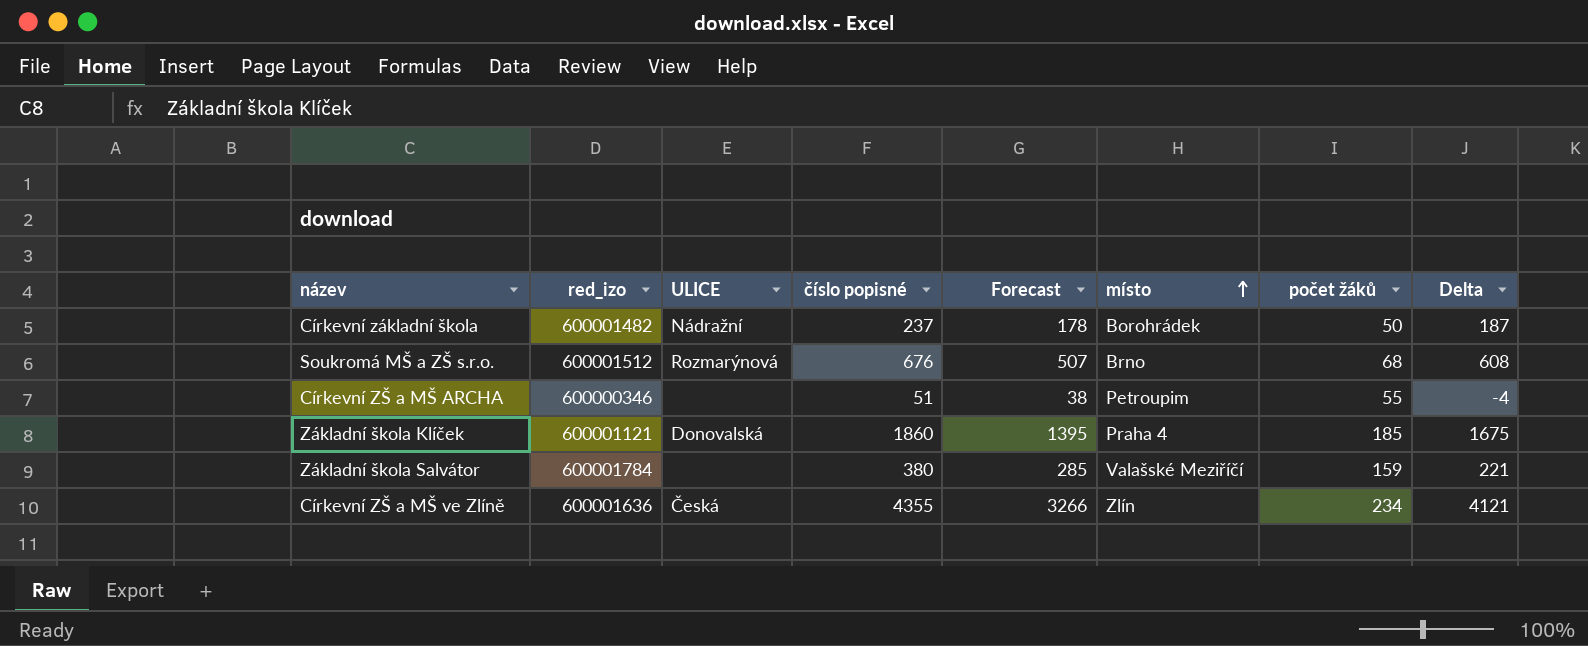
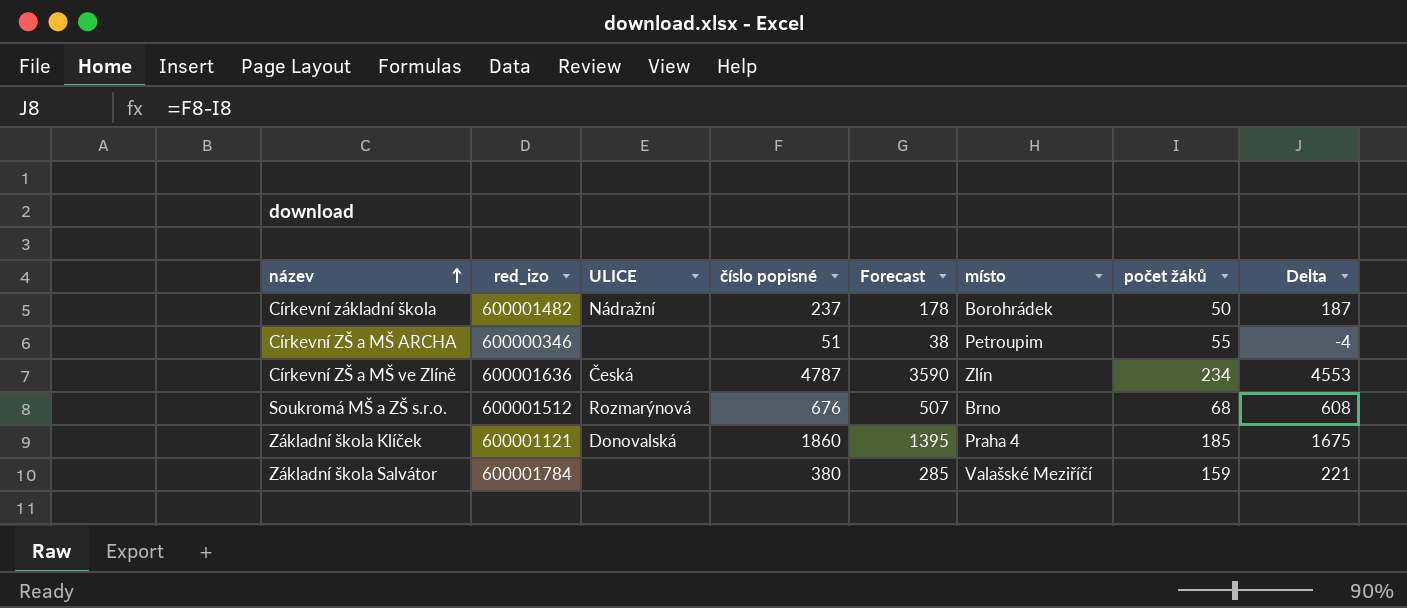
row order: místo ascending -> název ascending
Církevní ZŠ a MŠ ve Zlíně | číslo popisné: 4355 -> 4787
Církevní ZŠ a MŠ ve Zlíně | Forecast: 3266 -> 3590
Církevní ZŠ a MŠ ve Zlíně | Delta: 4121 -> 4553

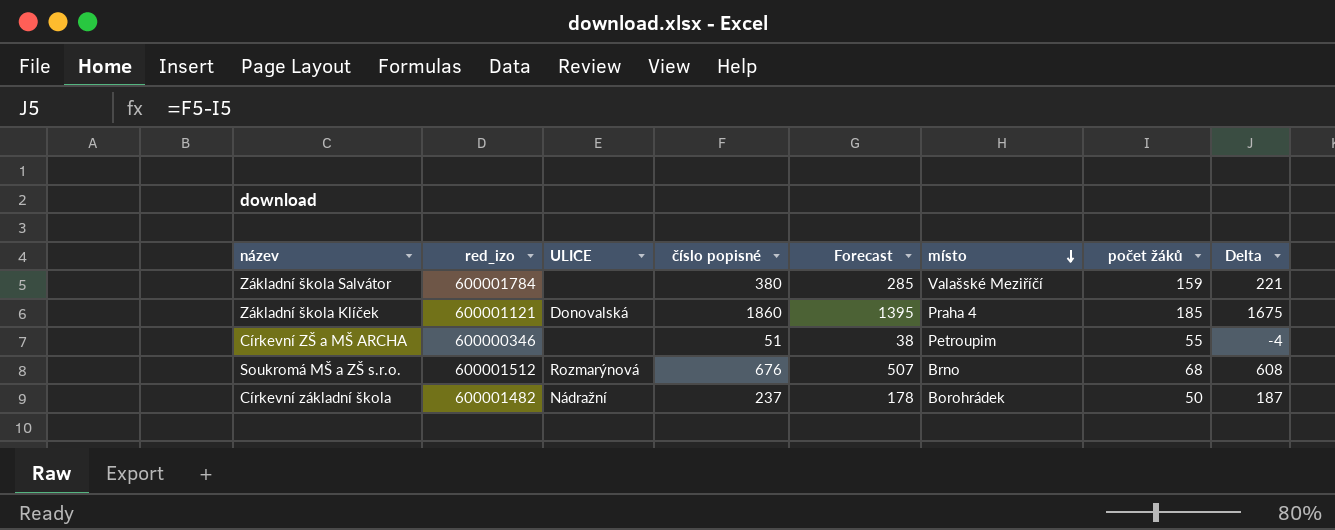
row order: název ascending -> místo descending
row Církevní ZŠ a MŠ ve Zlíně: 600001636 | Česká | 4787 | 3590 | Zlín | 234 | 4553 -> none

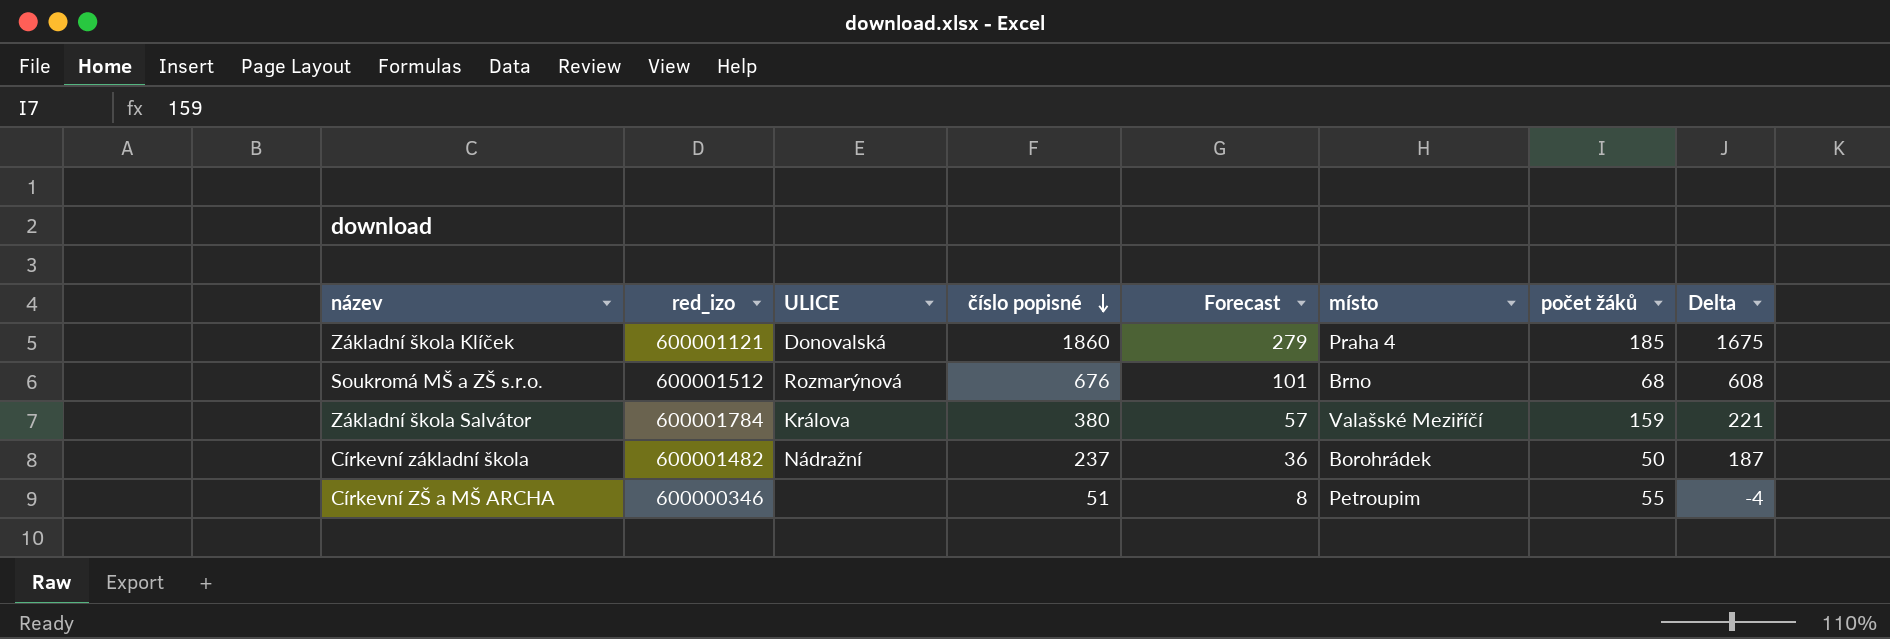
row order: místo descending -> číslo popisné descending
column Forecast | formula: [číslo popisné] * 0.75 -> [číslo popisné] * 0.15
Základní škola Salvátor | ULICE: none -> Králova

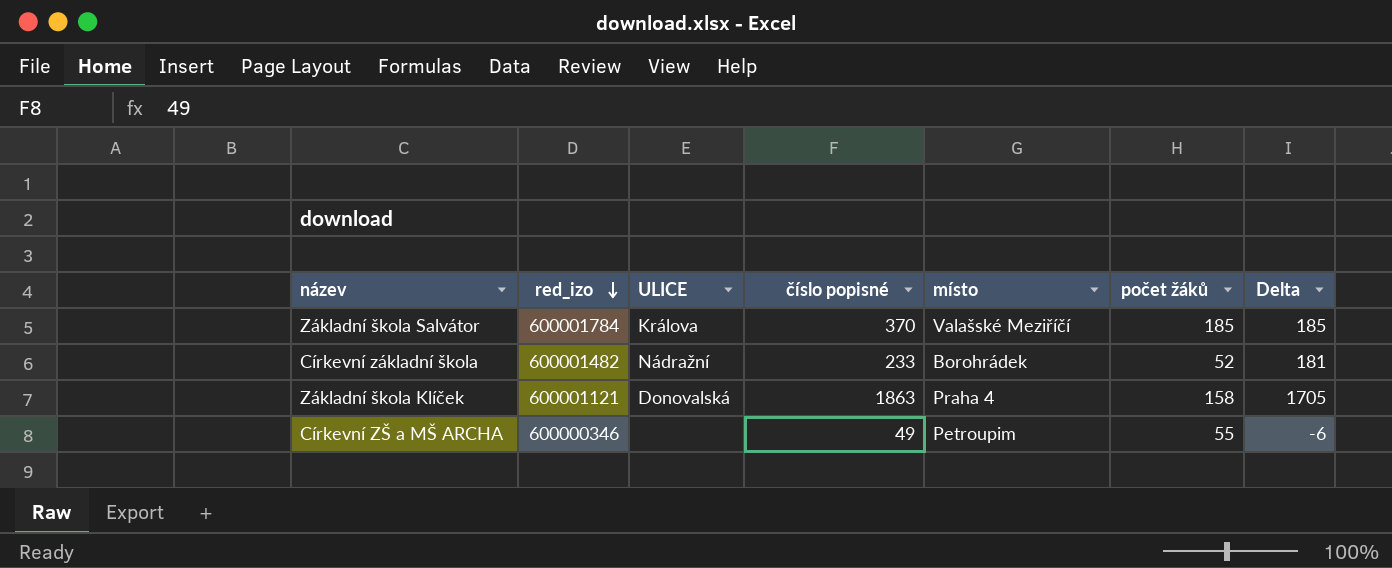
row order: číslo popisné descending -> red_izo descending
column Forecast | formula: [číslo popisné] * 0.15 -> none
row Soukromá MŠ a ZŠ s.r.o.: 600001512 | Rozmarýnová | 676 | 101 | Brno | 68 | 608 -> none
Základní škola Salvátor | číslo popisné: 380 -> 370
Základní škola Salvátor | počet žáků: 159 -> 185
Základní škola Salvátor | Delta: 221 -> 185
Církevní základní škola | číslo popisné: 237 -> 233
Církevní základní škola | počet žáků: 50 -> 52
Církevní základní škola | Delta: 187 -> 181
Základní škola Klíček | číslo popisné: 1860 -> 1863
Základní škola Klíček | počet žáků: 185 -> 158
Základní škola Klíček | Delta: 1675 -> 1705
Církevní ZŠ a MŠ ARCHA | číslo popisné: 51 -> 49
Církevní ZŠ a MŠ ARCHA | Delta: -4 -> -6

